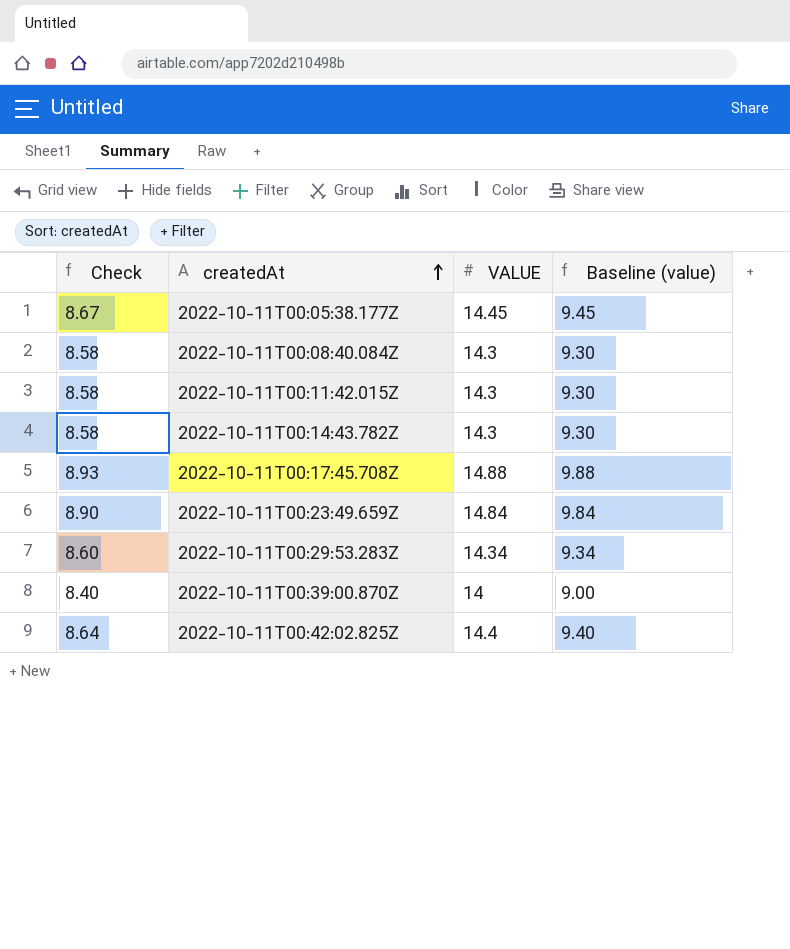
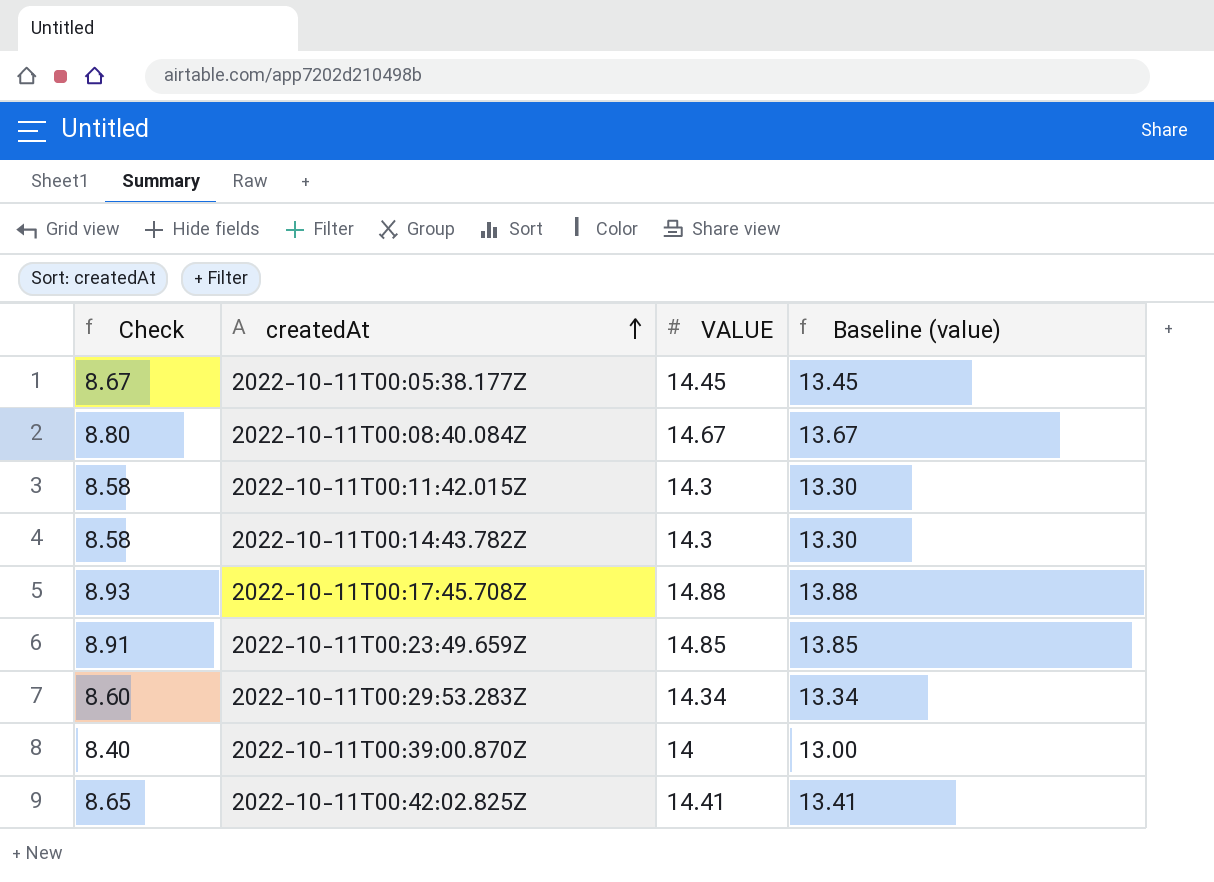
column Baseline (value) | formula: [VALUE] - 5 -> [VALUE] - 1
2022-10-11T00:08:40.084Z | Check: 8.58 -> 8.80
2022-10-11T00:08:40.084Z | VALUE: 14.3 -> 14.67
2022-10-11T00:23:49.659Z | Check: 8.90 -> 8.91
2022-10-11T00:23:49.659Z | VALUE: 14.84 -> 14.85
2022-10-11T00:42:02.825Z | Check: 8.64 -> 8.65
2022-10-11T00:42:02.825Z | VALUE: 14.4 -> 14.41

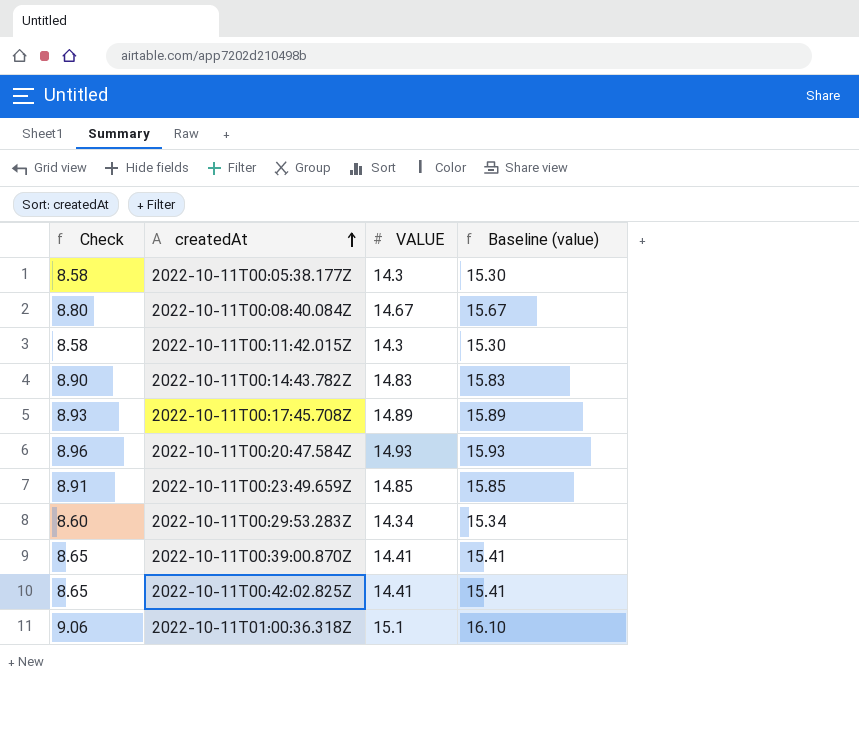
column Baseline (value) | formula: [VALUE] - 1 -> [VALUE] + 1
2022-10-11T00:05:38.177Z | Check: 8.67 -> 8.58
2022-10-11T00:05:38.177Z | VALUE: 14.45 -> 14.3
2022-10-11T00:14:43.782Z | Check: 8.58 -> 8.90
2022-10-11T00:14:43.782Z | VALUE: 14.3 -> 14.83
2022-10-11T00:17:45.708Z | VALUE: 14.88 -> 14.89
row 2022-10-11T00:20:47.584Z: none -> 8.96 | 14.93 | 15.93
2022-10-11T00:39:00.870Z | Check: 8.40 -> 8.65
2022-10-11T00:39:00.870Z | VALUE: 14 -> 14.41
row 2022-10-11T01:00:36.318Z: none -> 9.06 | 15.1 | 16.10

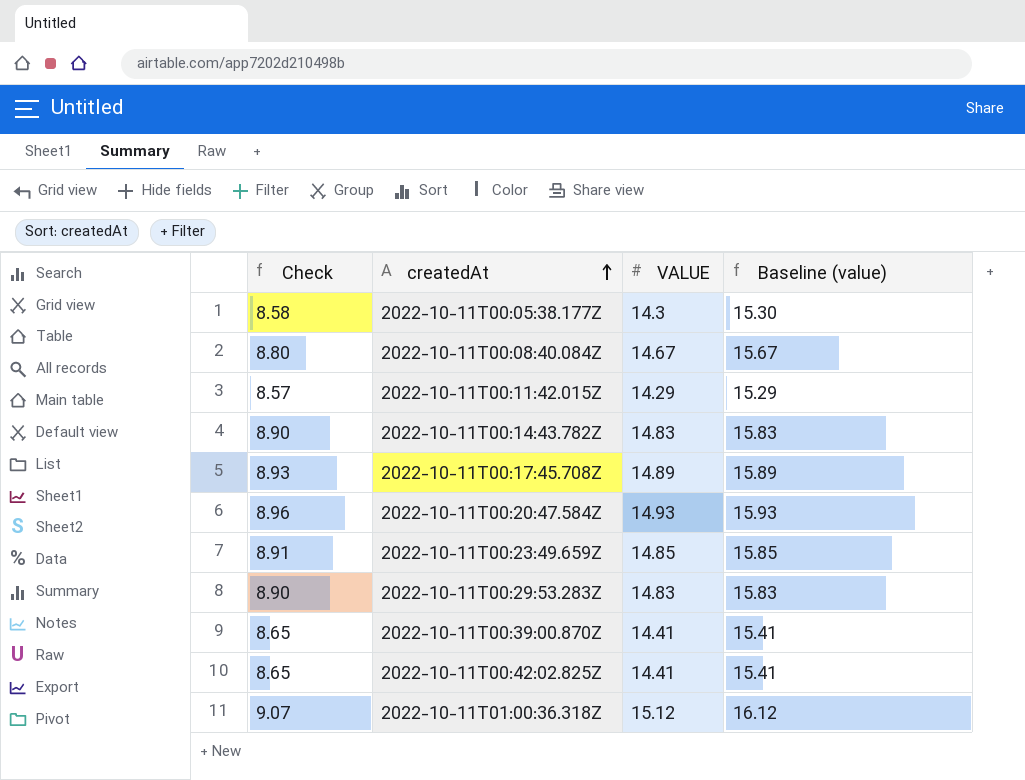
2022-10-11T00:11:42.015Z | Check: 8.58 -> 8.57
2022-10-11T00:11:42.015Z | VALUE: 14.3 -> 14.29
2022-10-11T00:11:42.015Z | Baseline (value): 15.30 -> 15.29
2022-10-11T00:29:53.283Z | Check: 8.60 -> 8.90
2022-10-11T00:29:53.283Z | VALUE: 14.34 -> 14.83
2022-10-11T00:29:53.283Z | Baseline (value): 15.34 -> 15.83
2022-10-11T01:00:36.318Z | Check: 9.06 -> 9.07
2022-10-11T01:00:36.318Z | VALUE: 15.1 -> 15.12
2022-10-11T01:00:36.318Z | Baseline (value): 16.10 -> 16.12

